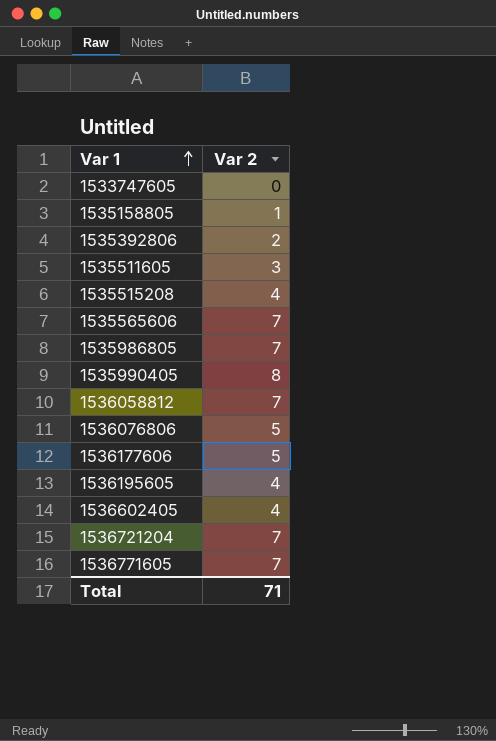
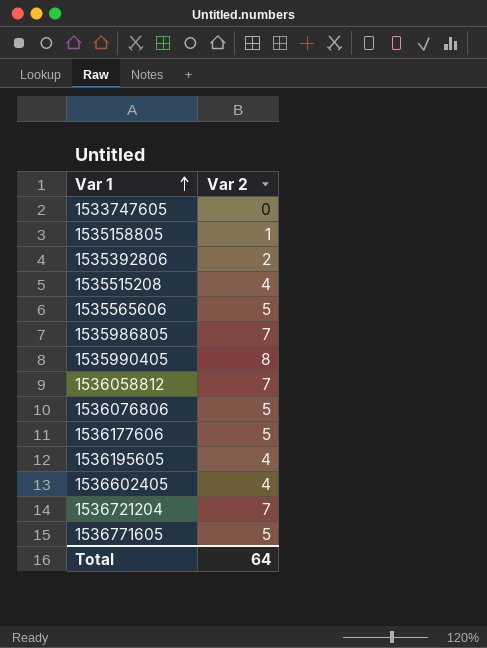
row 1535511605: 3 -> none
1535565606 | Var 2: 7 -> 5
1536771605 | Var 2: 7 -> 5
Total | Var 2: 71 -> 64

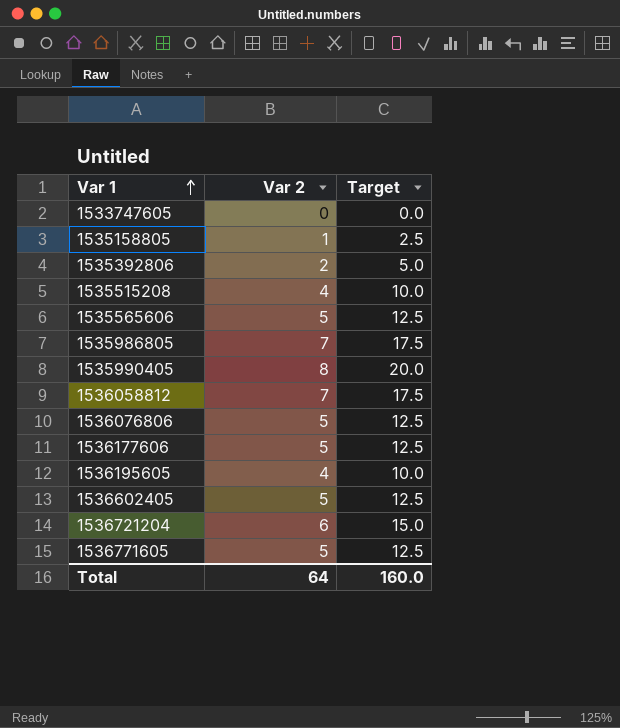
column Target | formula: none -> [Var 2] * 2.5
1536602405 | Var 2: 4 -> 5
1536721204 | Var 2: 7 -> 6

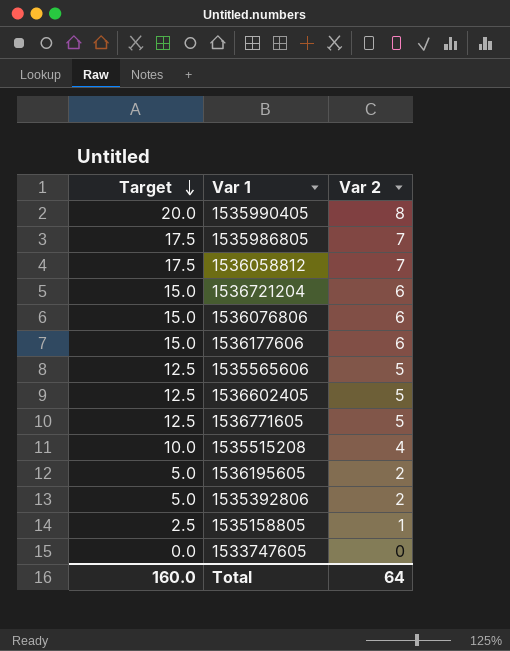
row order: Var 1 ascending -> Target descending
column Target | position: 3 -> 1
1536076806 | Target: 12.5 -> 15.0
1536076806 | Var 2: 5 -> 6
1536177606 | Target: 12.5 -> 15.0
1536177606 | Var 2: 5 -> 6
1536195605 | Target: 10.0 -> 5.0
1536195605 | Var 2: 4 -> 2

